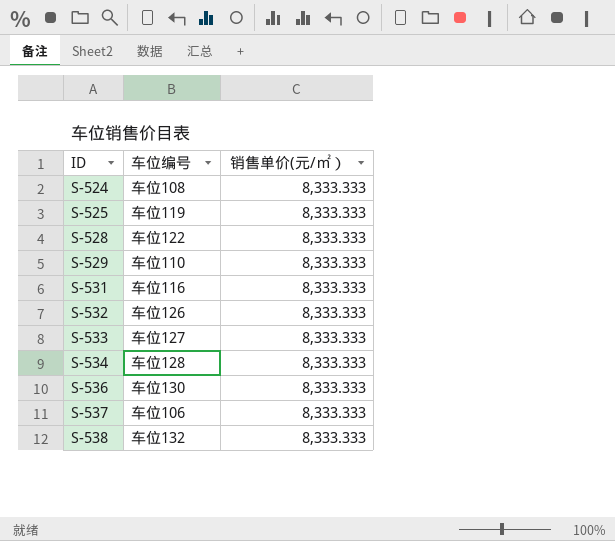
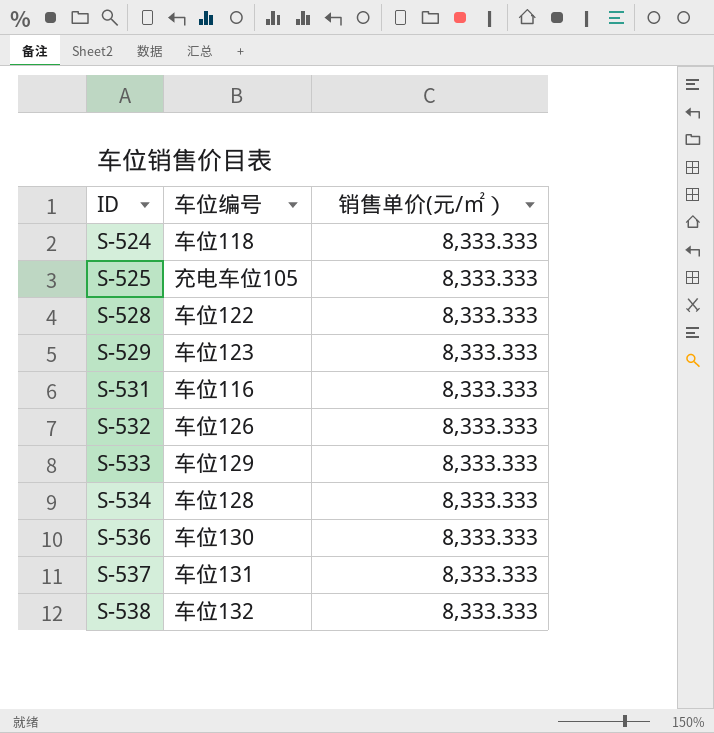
S-524 | 车位编号: 车位108 -> 车位118
S-525 | 车位编号: 车位119 -> 充电车位105
S-529 | 车位编号: 车位110 -> 车位123
S-533 | 车位编号: 车位127 -> 车位129
S-537 | 车位编号: 车位106 -> 车位131

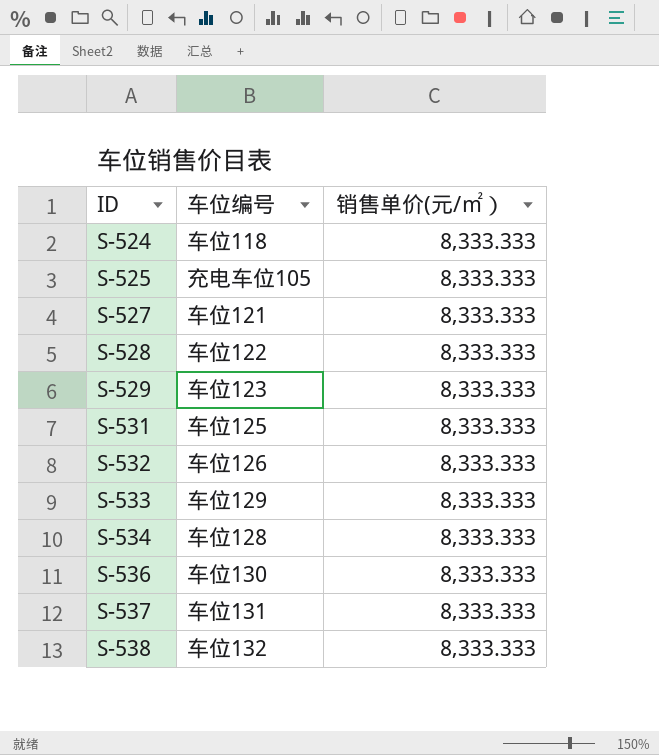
row S-527: none -> 车位121 | 8,333.333
S-531 | 车位编号: 车位116 -> 车位125

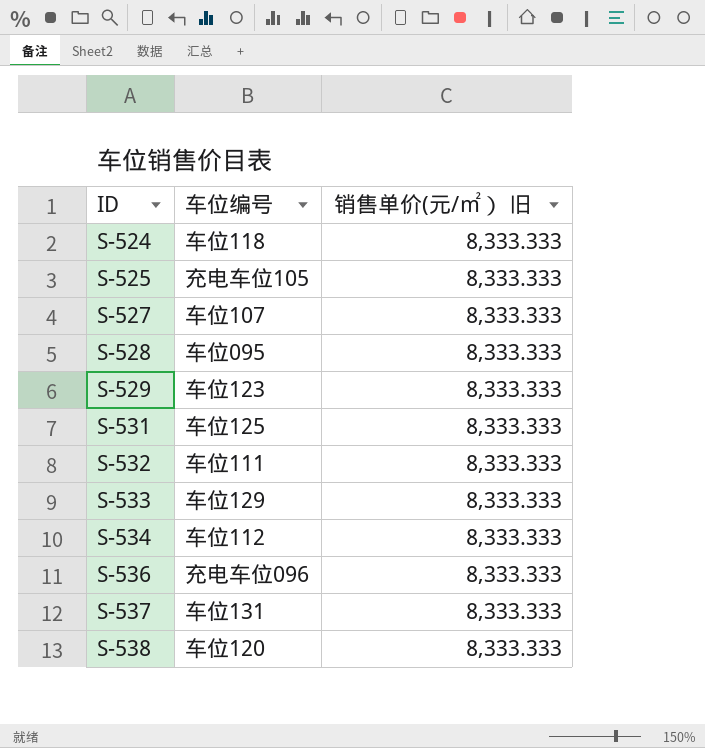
column name: 销售单价(元/㎡） -> 销售单价(元/㎡） 旧
S-527 | 车位编号: 车位121 -> 车位107
S-528 | 车位编号: 车位122 -> 车位095
S-532 | 车位编号: 车位126 -> 车位111
S-534 | 车位编号: 车位128 -> 车位112
S-536 | 车位编号: 车位130 -> 充电车位096
S-538 | 车位编号: 车位132 -> 车位120

